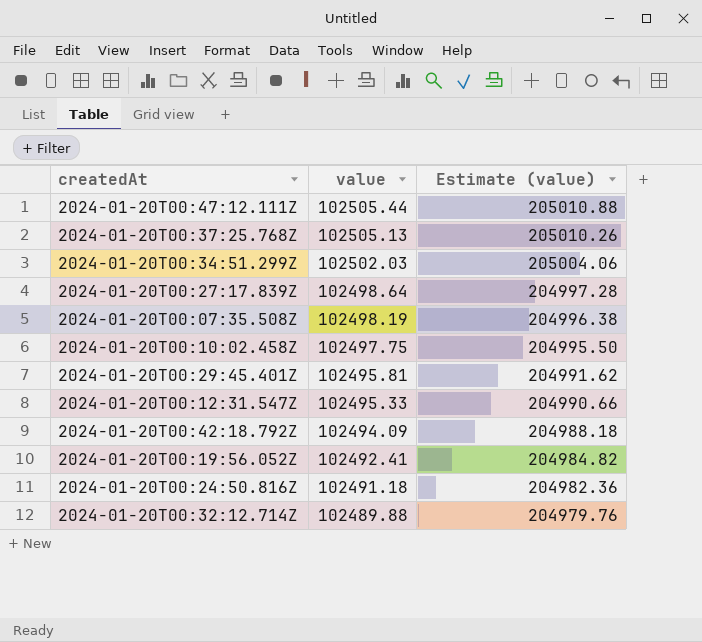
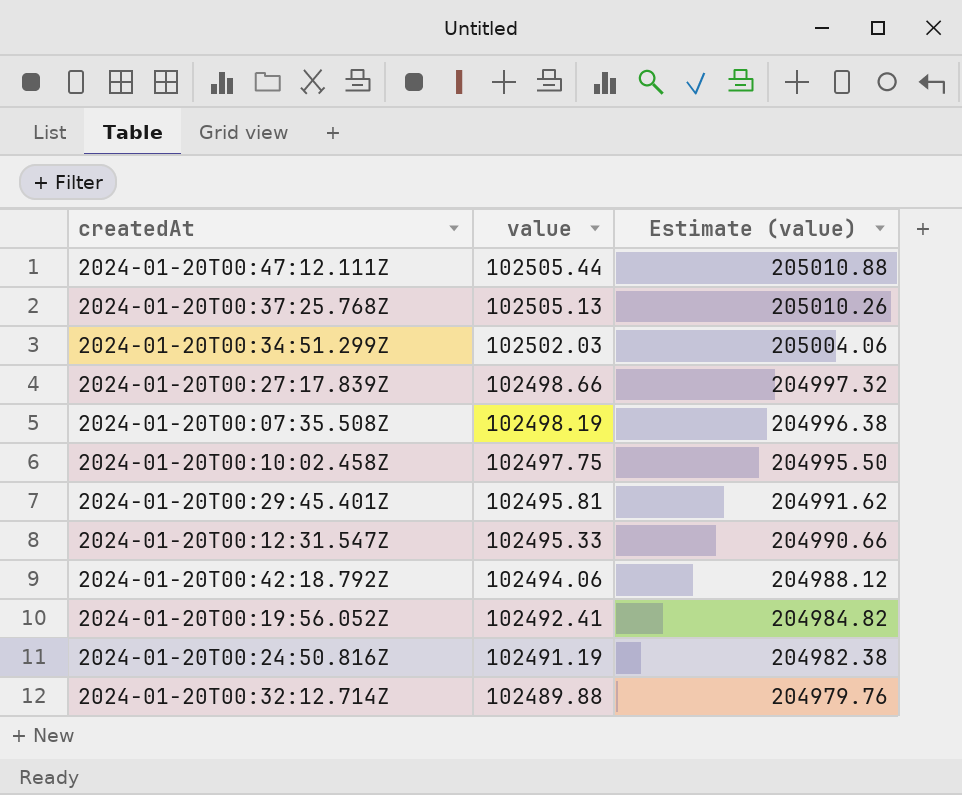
2024-01-20T00:27:17.839Z | value: 102498.64 -> 102498.66
2024-01-20T00:27:17.839Z | Estimate (value): 204997.28 -> 204997.32
2024-01-20T00:42:18.792Z | value: 102494.09 -> 102494.06
2024-01-20T00:42:18.792Z | Estimate (value): 204988.18 -> 204988.12
2024-01-20T00:24:50.816Z | value: 102491.18 -> 102491.19
2024-01-20T00:24:50.816Z | Estimate (value): 204982.36 -> 204982.38

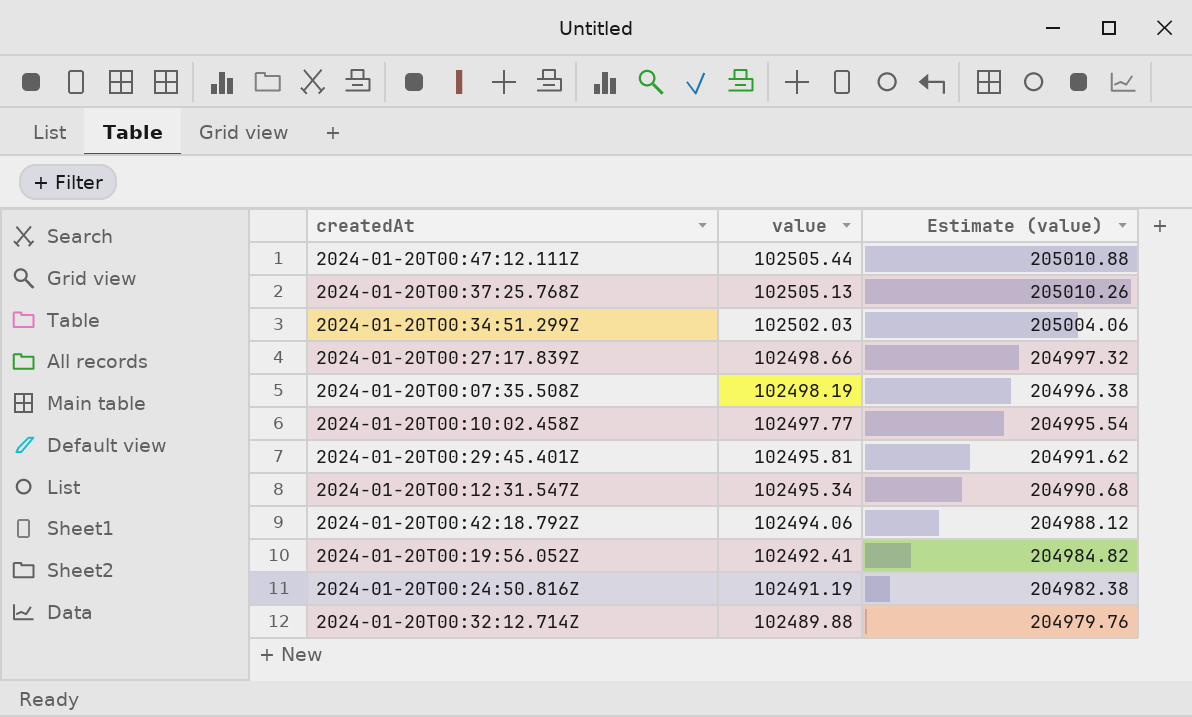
2024-01-20T00:10:02.458Z | value: 102497.75 -> 102497.77
2024-01-20T00:10:02.458Z | Estimate (value): 204995.50 -> 204995.54
2024-01-20T00:12:31.547Z | value: 102495.33 -> 102495.34
2024-01-20T00:12:31.547Z | Estimate (value): 204990.66 -> 204990.68

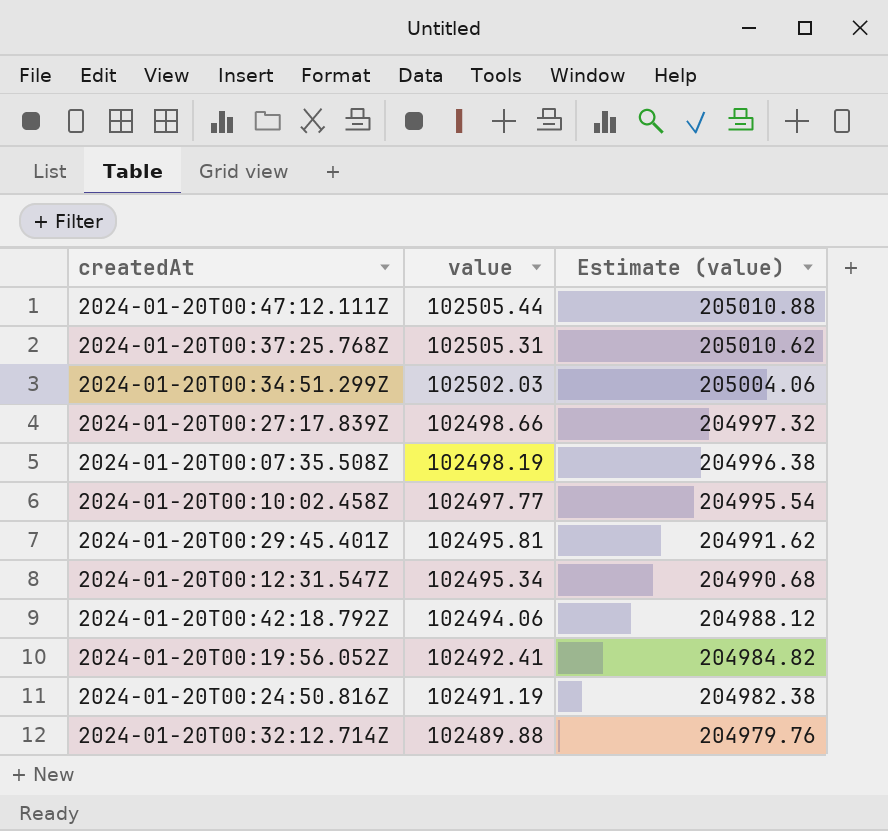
2024-01-20T00:37:25.768Z | value: 102505.13 -> 102505.31
2024-01-20T00:37:25.768Z | Estimate (value): 205010.26 -> 205010.62

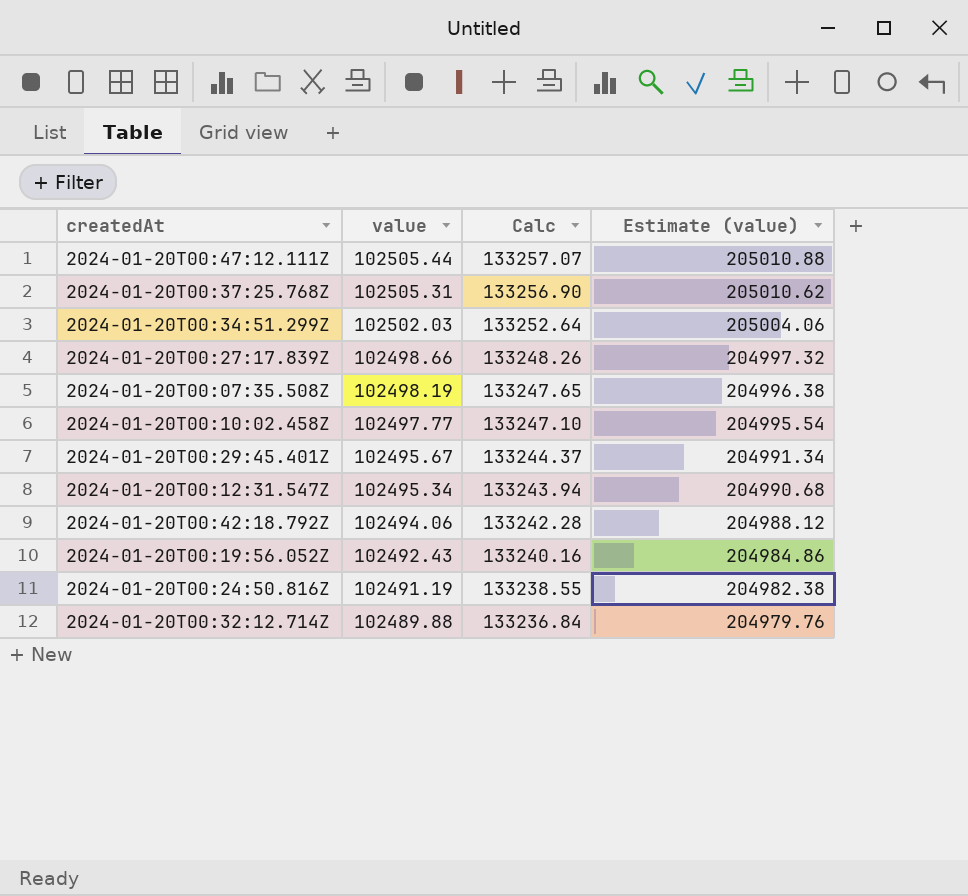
column Calc | formula: none -> [value] * 1.3
2024-01-20T00:29:45.401Z | value: 102495.81 -> 102495.67
2024-01-20T00:29:45.401Z | Estimate (value): 204991.62 -> 204991.34
2024-01-20T00:19:56.052Z | value: 102492.41 -> 102492.43
2024-01-20T00:19:56.052Z | Estimate (value): 204984.82 -> 204984.86

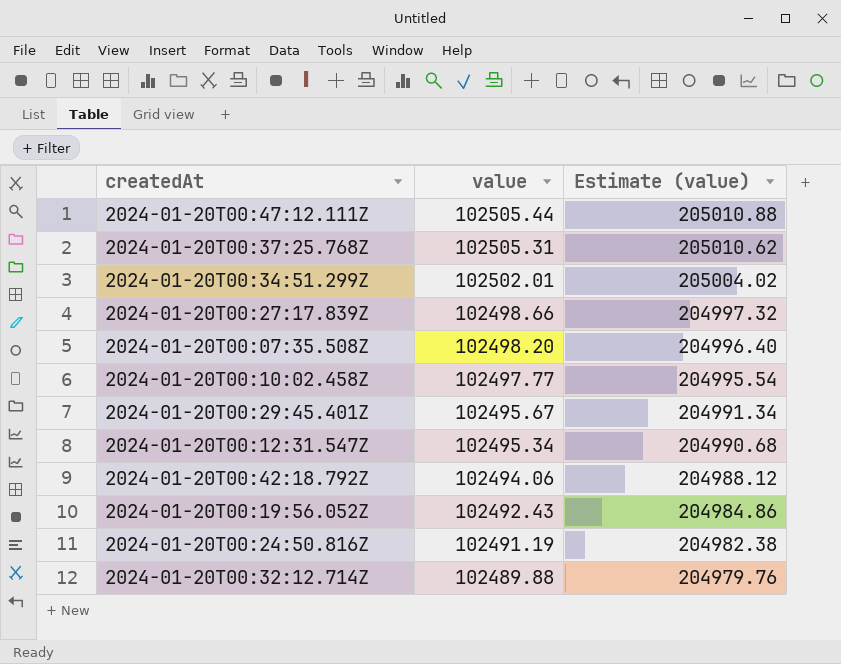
column Calc | formula: [value] * 1.3 -> none
2024-01-20T00:34:51.299Z | value: 102502.03 -> 102502.01
2024-01-20T00:34:51.299Z | Estimate (value): 205004.06 -> 205004.02
2024-01-20T00:07:35.508Z | value: 102498.19 -> 102498.20
2024-01-20T00:07:35.508Z | Estimate (value): 204996.38 -> 204996.40

